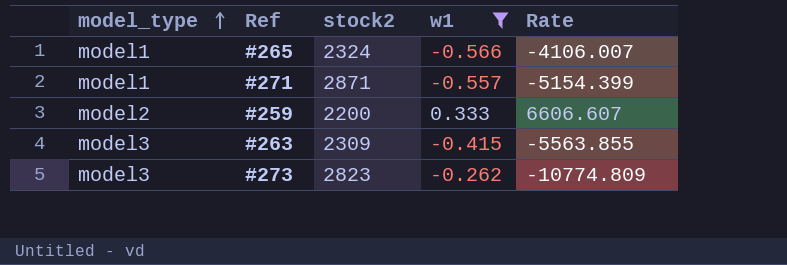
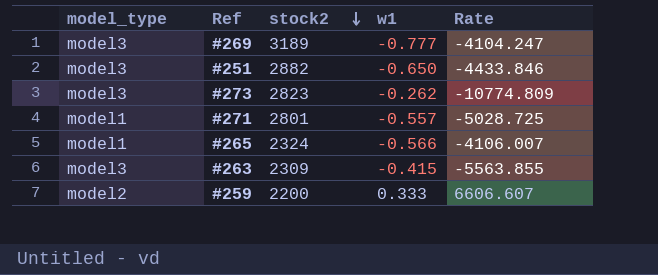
filter: w1 >= -0.566 -> none
row order: model_type ascending -> stock2 descending
#271 | stock2: 2871 -> 2801
#271 | Rate: -5154.399 -> -5028.725

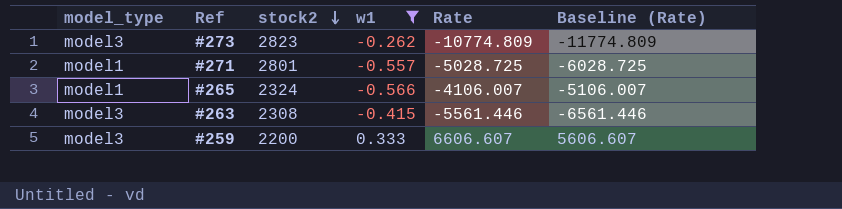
filter: none -> w1 >= -0.566
column Baseline (Rate) | formula: none -> [Rate] - 1000
#263 | stock2: 2309 -> 2308
#263 | Rate: -5563.855 -> -5561.446
#259 | model_type: model2 -> model3

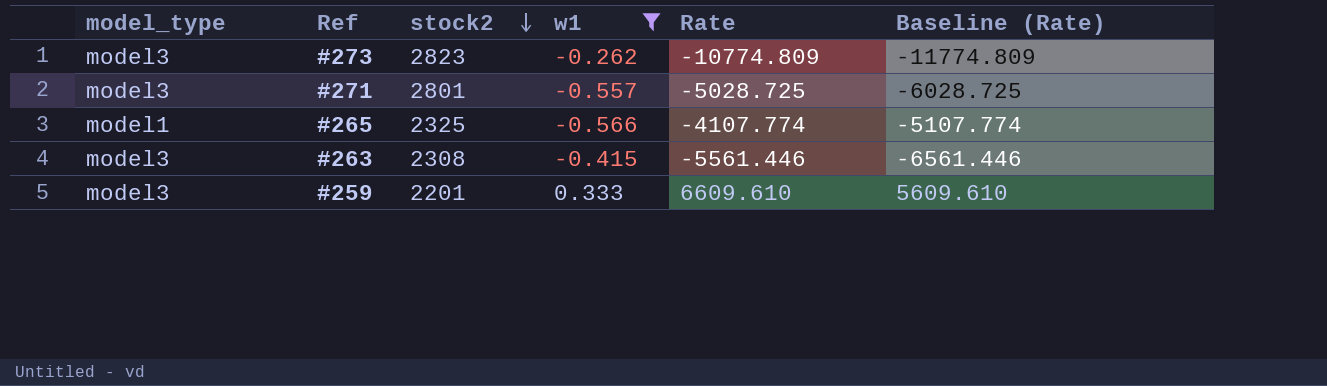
#271 | model_type: model1 -> model3
#265 | stock2: 2324 -> 2325
#265 | Rate: -4106.007 -> -4107.774
#265 | Baseline (Rate): -5106.007 -> -5107.774
#259 | stock2: 2200 -> 2201
#259 | Rate: 6606.607 -> 6609.610
#259 | Baseline (Rate): 5606.607 -> 5609.610

